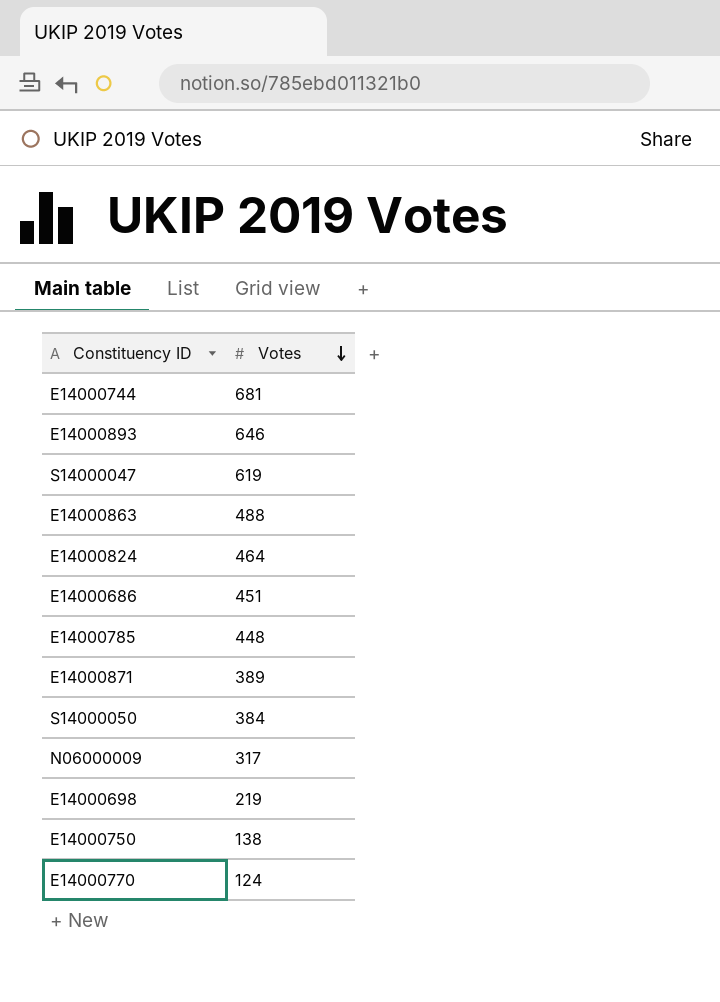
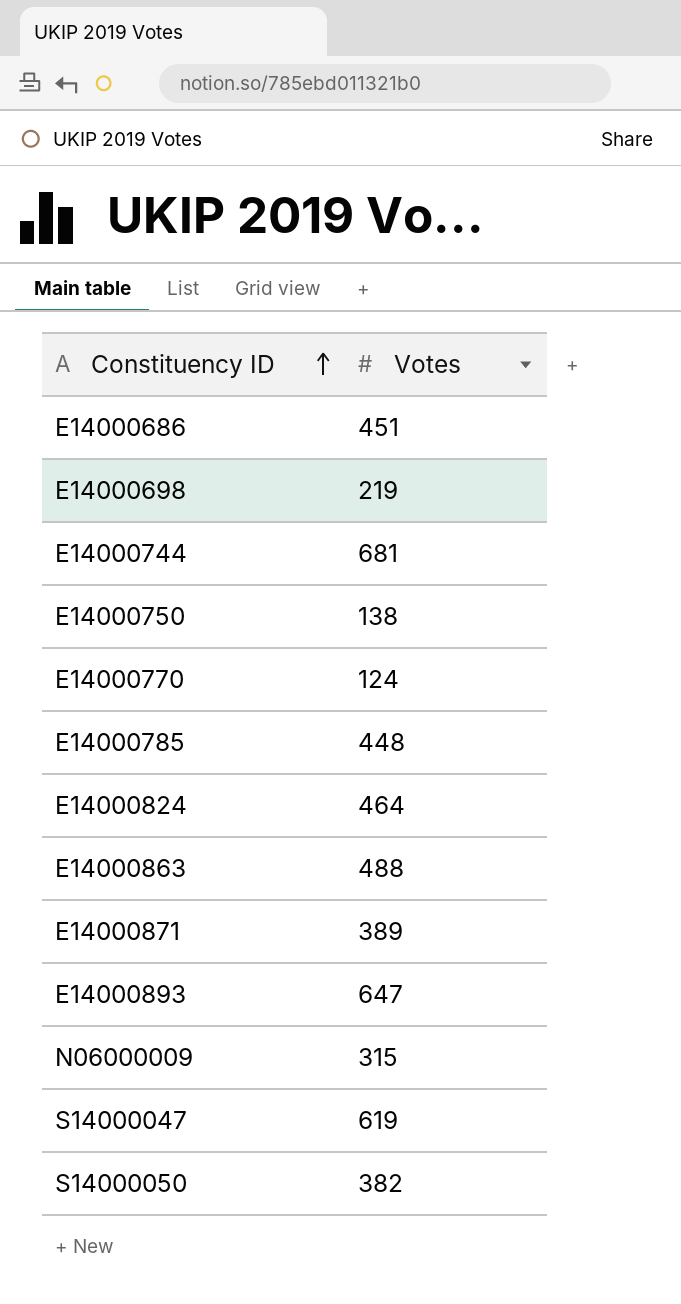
row order: Votes descending -> Constituency ID ascending
E14000893 | Votes: 646 -> 647
N06000009 | Votes: 317 -> 315
S14000050 | Votes: 384 -> 382

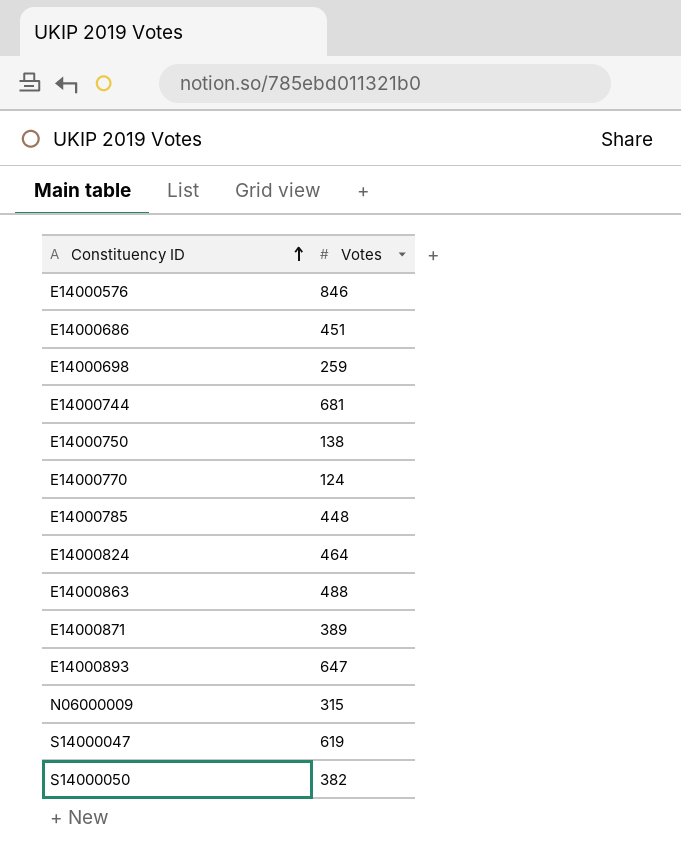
row E14000576: none -> 846
E14000698 | Votes: 219 -> 259

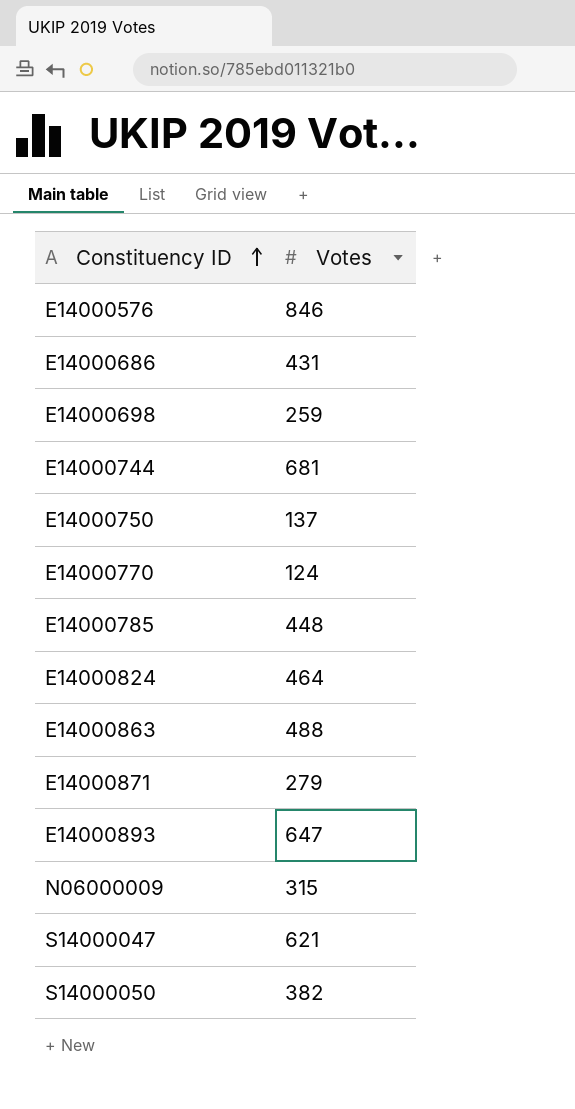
E14000686 | Votes: 451 -> 431
E14000750 | Votes: 138 -> 137
E14000871 | Votes: 389 -> 279
S14000047 | Votes: 619 -> 621

